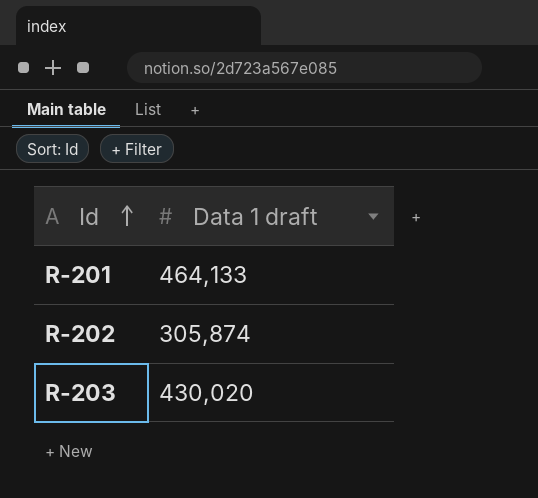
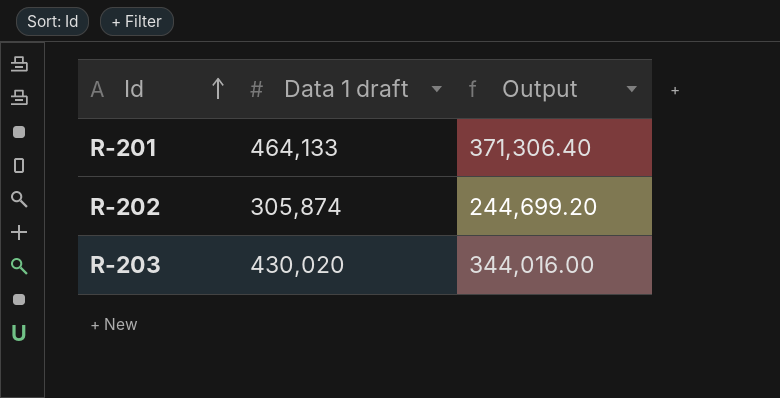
column Output | formula: none -> [Data 1 draft] * 0.8

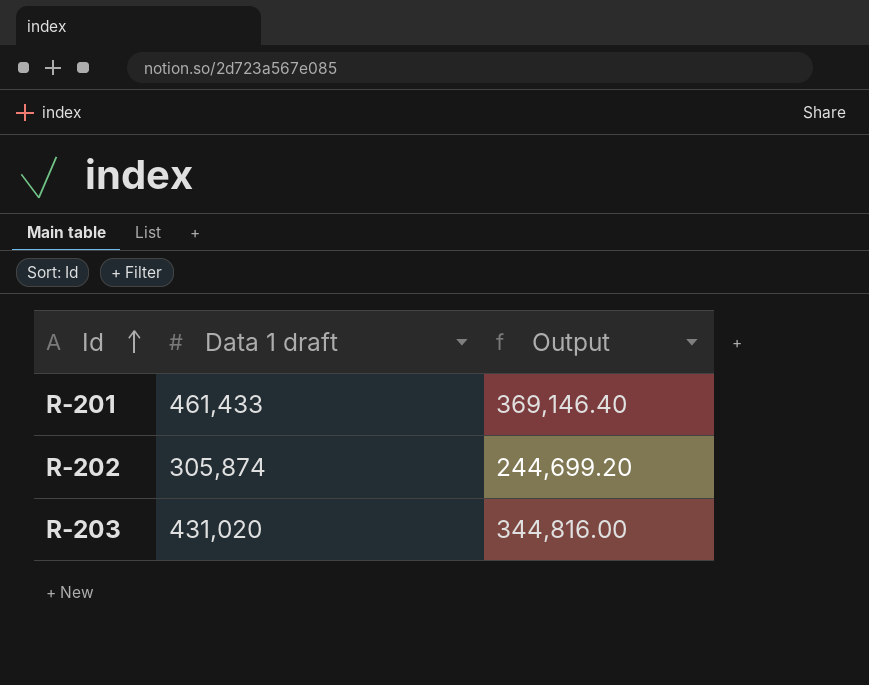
R-201 | Data 1 draft: 464,133 -> 461,433
R-201 | Output: 371,306.40 -> 369,146.40
R-203 | Data 1 draft: 430,020 -> 431,020
R-203 | Output: 344,016.00 -> 344,816.00

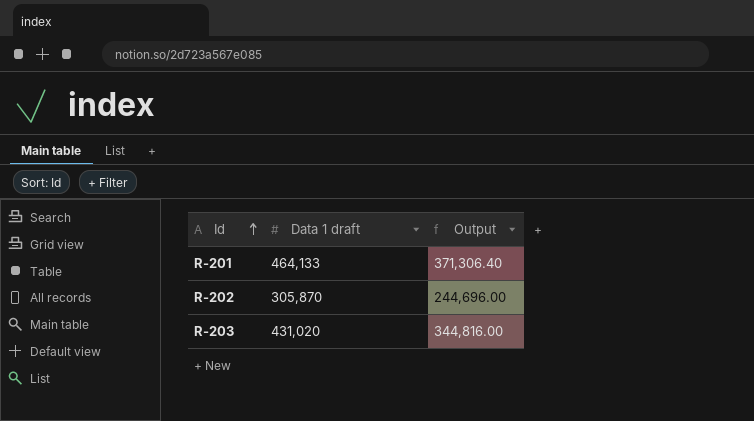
R-201 | Data 1 draft: 461,433 -> 464,133
R-201 | Output: 369,146.40 -> 371,306.40
R-202 | Data 1 draft: 305,874 -> 305,870
R-202 | Output: 244,699.20 -> 244,696.00

